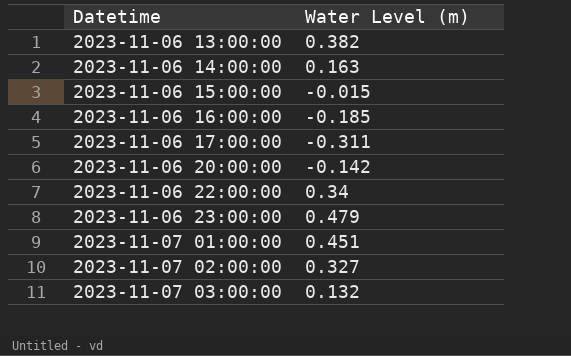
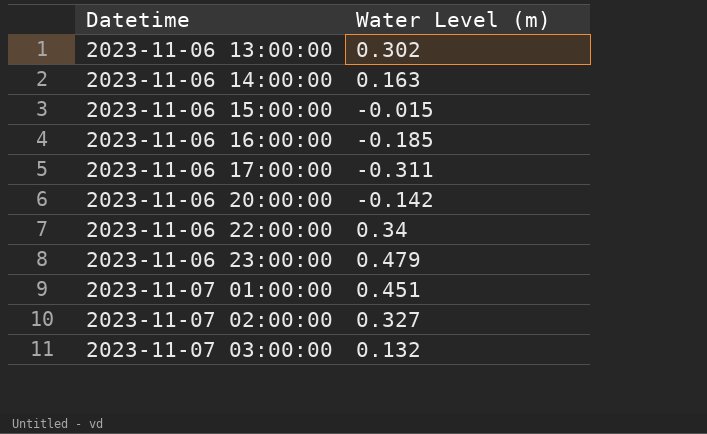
2023-11-06 13:00:00 | Water Level (m): 0.382 -> 0.302

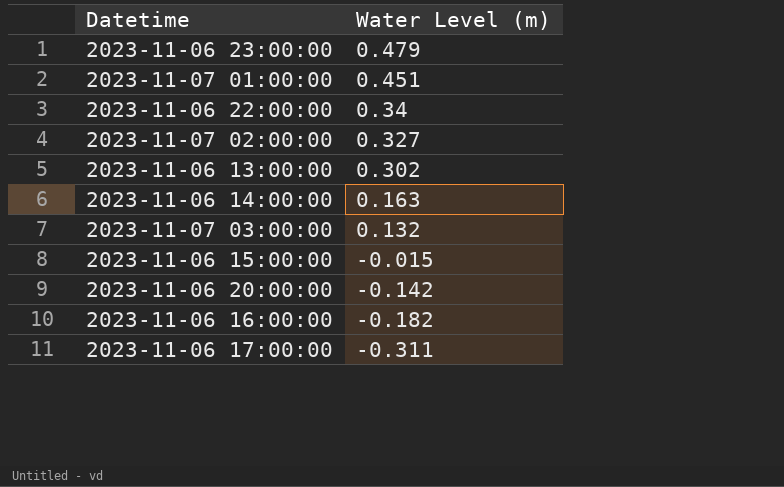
row order: Datetime ascending -> Water Level (m) descending
2023-11-06 16:00:00 | Water Level (m): -0.185 -> -0.182

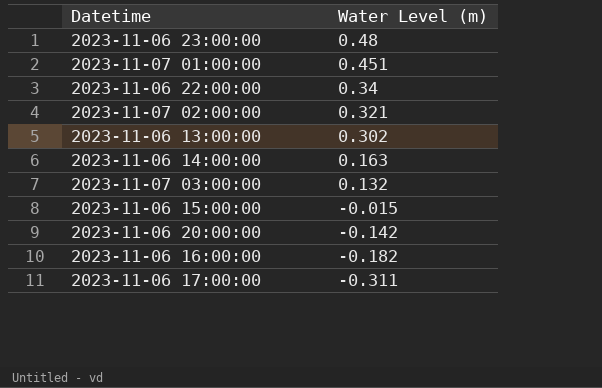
2023-11-06 23:00:00 | Water Level (m): 0.479 -> 0.48
2023-11-07 02:00:00 | Water Level (m): 0.327 -> 0.321

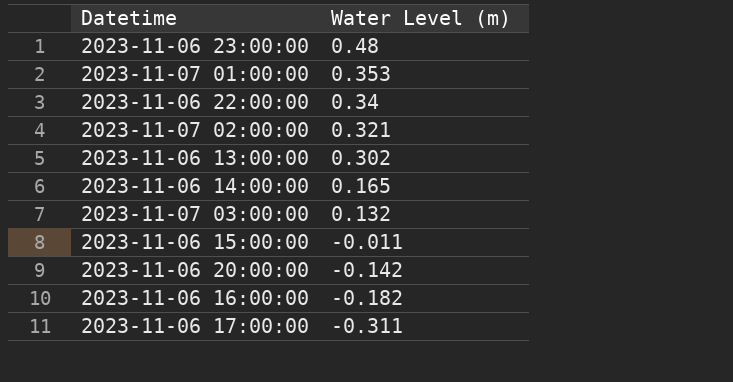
2023-11-07 01:00:00 | Water Level (m): 0.451 -> 0.353
2023-11-06 14:00:00 | Water Level (m): 0.163 -> 0.165
2023-11-06 15:00:00 | Water Level (m): -0.015 -> -0.011

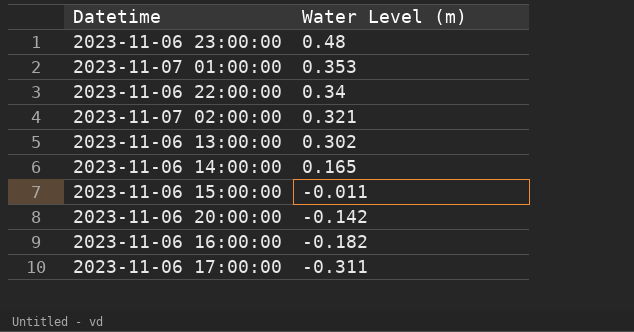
row 2023-11-07 03:00:00: 0.132 -> none

